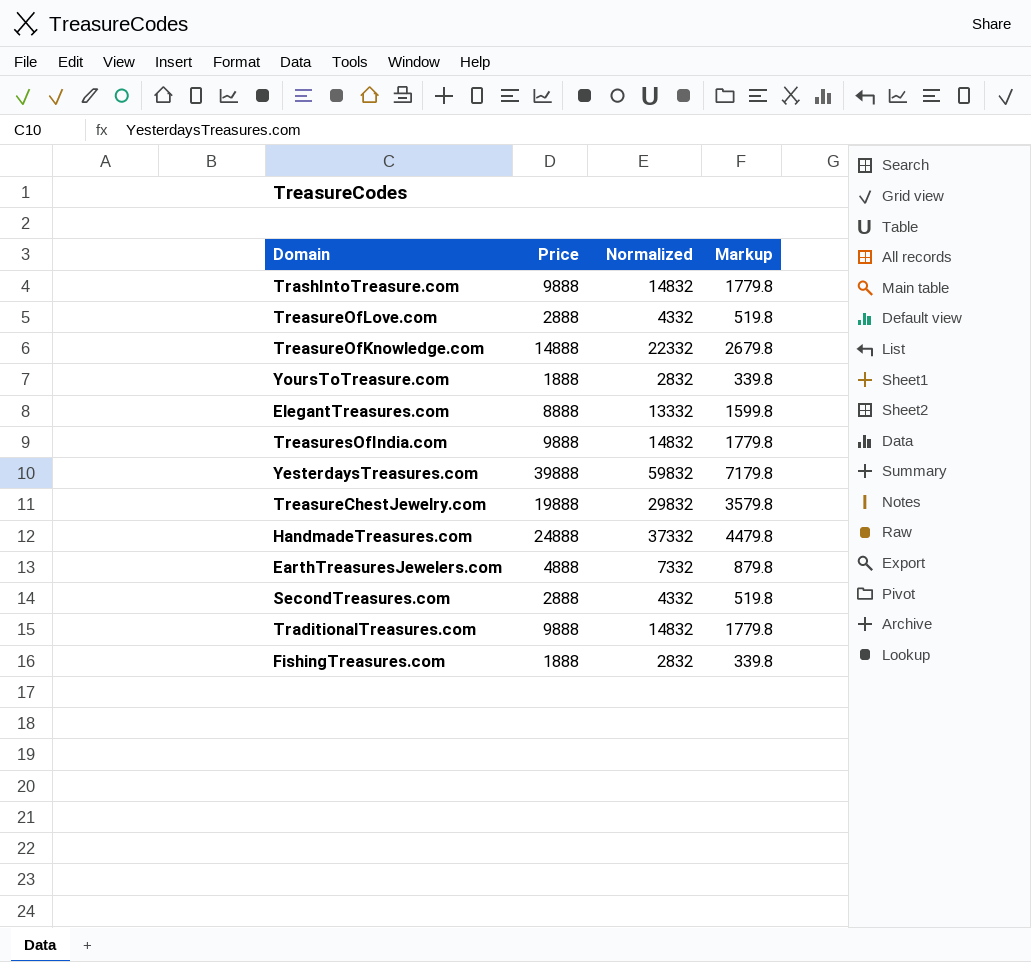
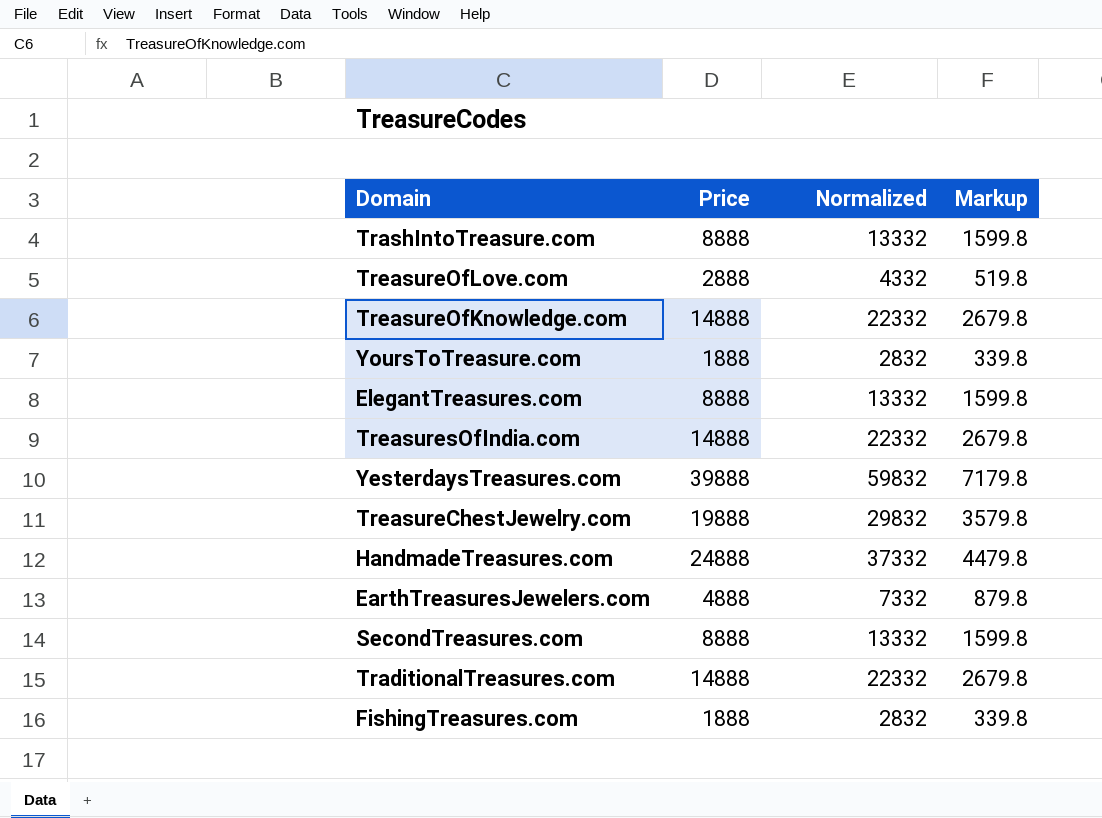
TrashIntoTreasure.com | Price: 9888 -> 8888
TrashIntoTreasure.com | Normalized: 14832 -> 13332
TrashIntoTreasure.com | Markup: 1779.8 -> 1599.8
TreasuresOfIndia.com | Price: 9888 -> 14888
TreasuresOfIndia.com | Normalized: 14832 -> 22332
TreasuresOfIndia.com | Markup: 1779.8 -> 2679.8
SecondTreasures.com | Price: 2888 -> 8888
SecondTreasures.com | Normalized: 4332 -> 13332
SecondTreasures.com | Markup: 519.8 -> 1599.8
TraditionalTreasures.com | Price: 9888 -> 14888
TraditionalTreasures.com | Normalized: 14832 -> 22332
TraditionalTreasures.com | Markup: 1779.8 -> 2679.8

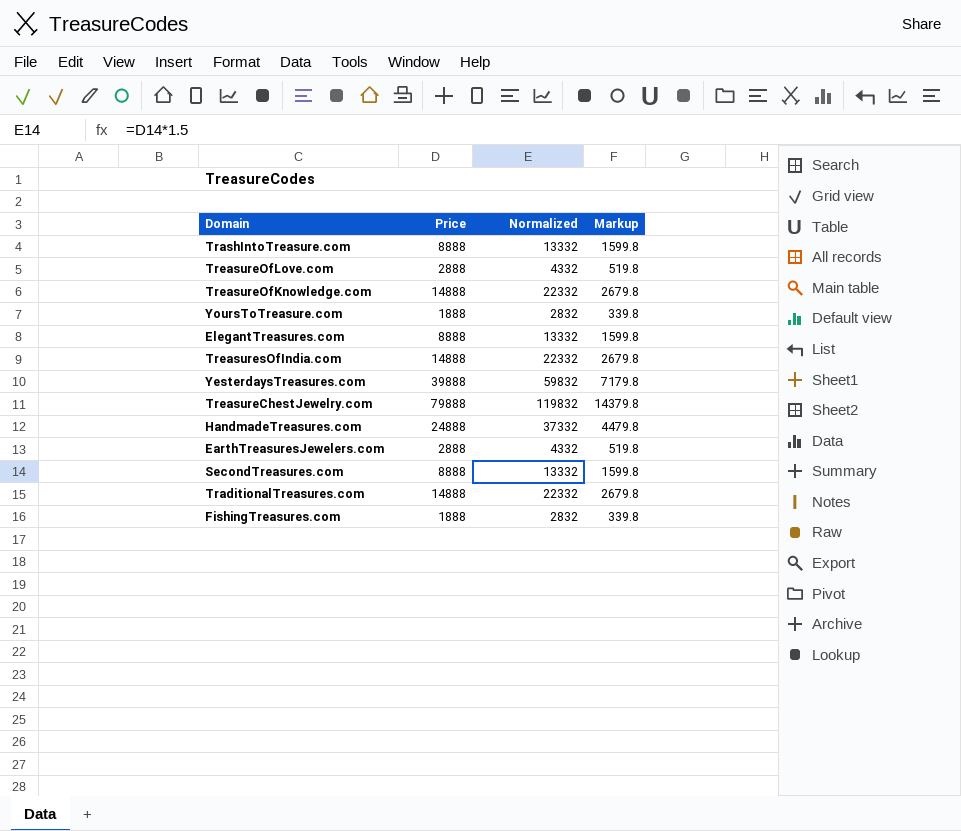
TreasureChestJewelry.com | Price: 19888 -> 79888
TreasureChestJewelry.com | Normalized: 29832 -> 119832
TreasureChestJewelry.com | Markup: 3579.8 -> 14379.8
EarthTreasuresJewelers.com | Price: 4888 -> 2888
EarthTreasuresJewelers.com | Normalized: 7332 -> 4332
EarthTreasuresJewelers.com | Markup: 879.8 -> 519.8

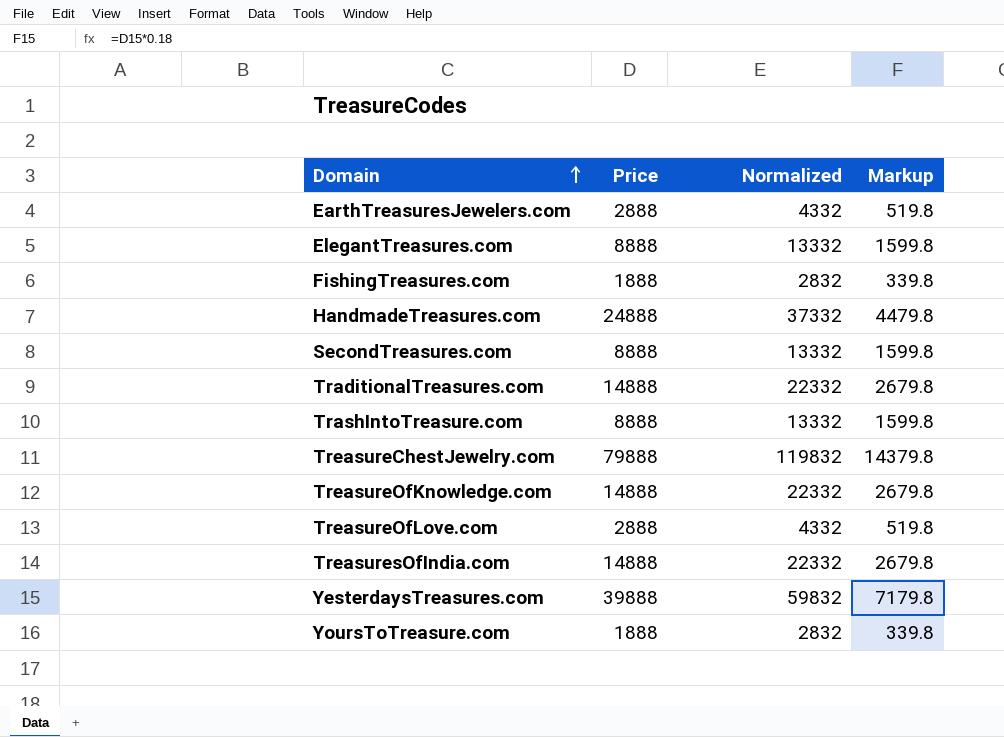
row order: none -> Domain ascending

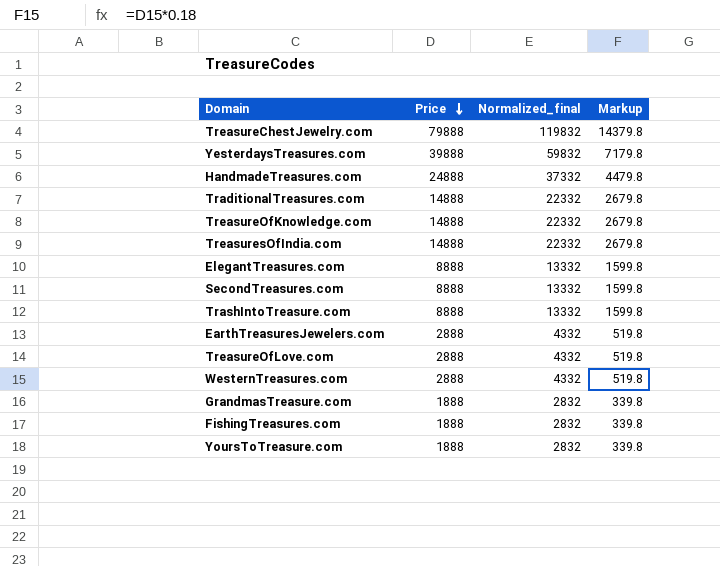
row order: Domain ascending -> Price descending
column name: Normalized -> Normalized_final
row WesternTreasures.com: none -> 2888 | 4332 | 519.8
row GrandmasTreasure.com: none -> 1888 | 2832 | 339.8

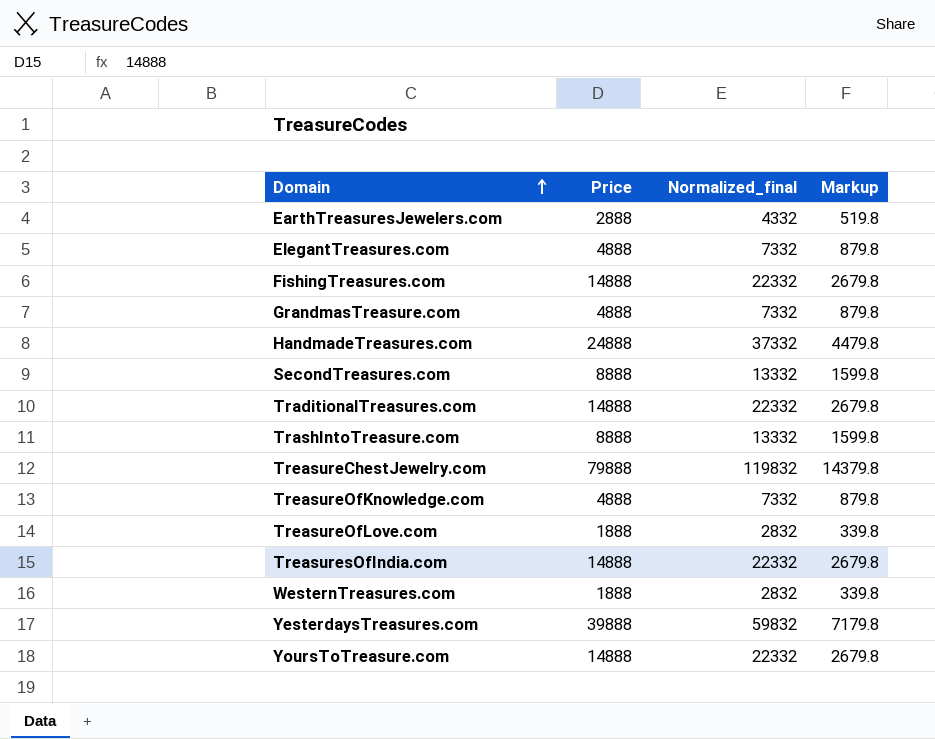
row order: Price descending -> Domain ascending
ElegantTreasures.com | Price: 8888 -> 4888
ElegantTreasures.com | Normalized_final: 13332 -> 7332
ElegantTreasures.com | Markup: 1599.8 -> 879.8
FishingTreasures.com | Price: 1888 -> 14888
FishingTreasures.com | Normalized_final: 2832 -> 22332
FishingTreasures.com | Markup: 339.8 -> 2679.8
GrandmasTreasure.com | Price: 1888 -> 4888
GrandmasTreasure.com | Normalized_final: 2832 -> 7332
GrandmasTreasure.com | Markup: 339.8 -> 879.8
TreasureOfKnowledge.com | Price: 14888 -> 4888
TreasureOfKnowledge.com | Normalized_final: 22332 -> 7332
TreasureOfKnowledge.com | Markup: 2679.8 -> 879.8
TreasureOfLove.com | Price: 2888 -> 1888
TreasureOfLove.com | Normalized_final: 4332 -> 2832
TreasureOfLove.com | Markup: 519.8 -> 339.8
WesternTreasures.com | Price: 2888 -> 1888
WesternTreasures.com | Normalized_final: 4332 -> 2832
WesternTreasures.com | Markup: 519.8 -> 339.8
YoursToTreasure.com | Price: 1888 -> 14888
YoursToTreasure.com | Normalized_final: 2832 -> 22332
YoursToTreasure.com | Markup: 339.8 -> 2679.8

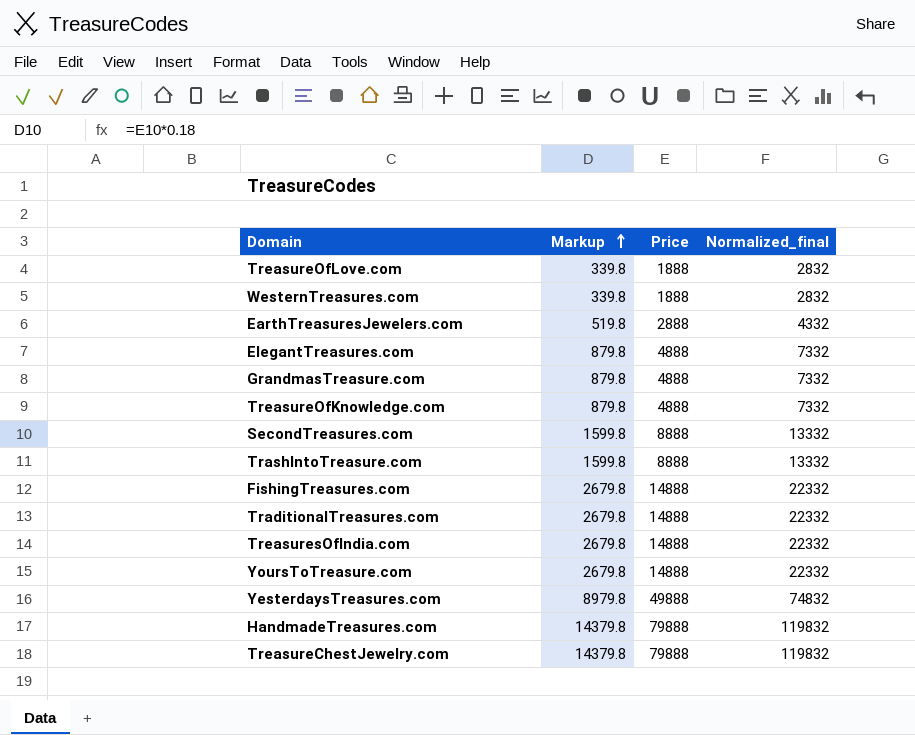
row order: Domain ascending -> Markup ascending
column Markup | position: 4 -> 2
YesterdaysTreasures.com | Markup: 7179.8 -> 8979.8
YesterdaysTreasures.com | Price: 39888 -> 49888
YesterdaysTreasures.com | Normalized_final: 59832 -> 74832
HandmadeTreasures.com | Markup: 4479.8 -> 14379.8
HandmadeTreasures.com | Price: 24888 -> 79888
HandmadeTreasures.com | Normalized_final: 37332 -> 119832

